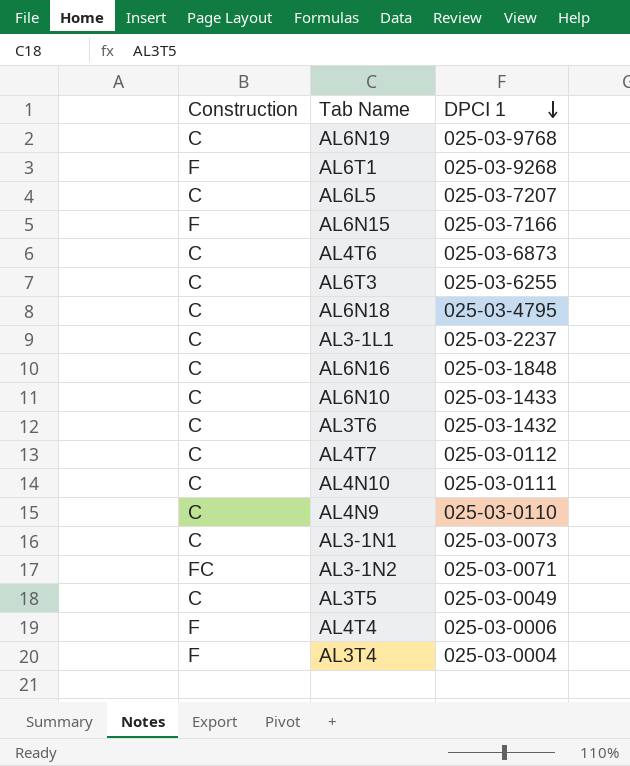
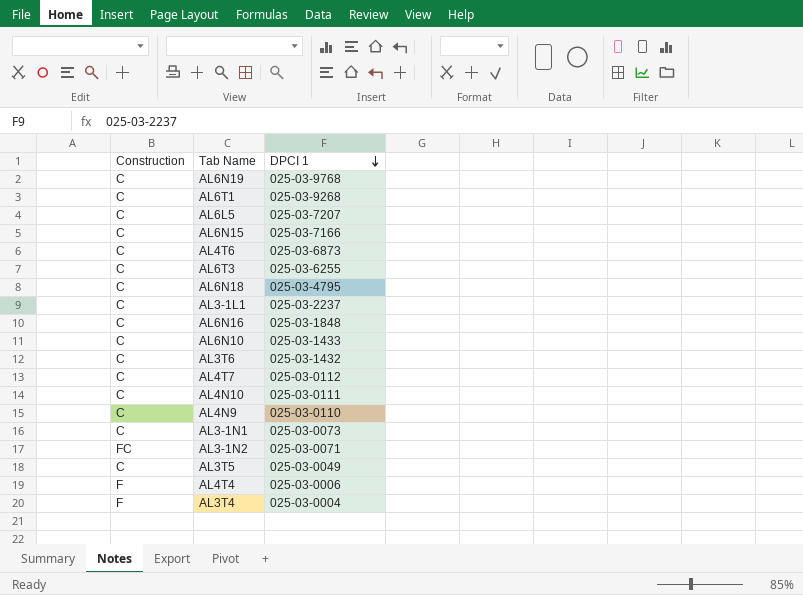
AL6T1 | Construction: F -> C
AL6N15 | Construction: F -> C

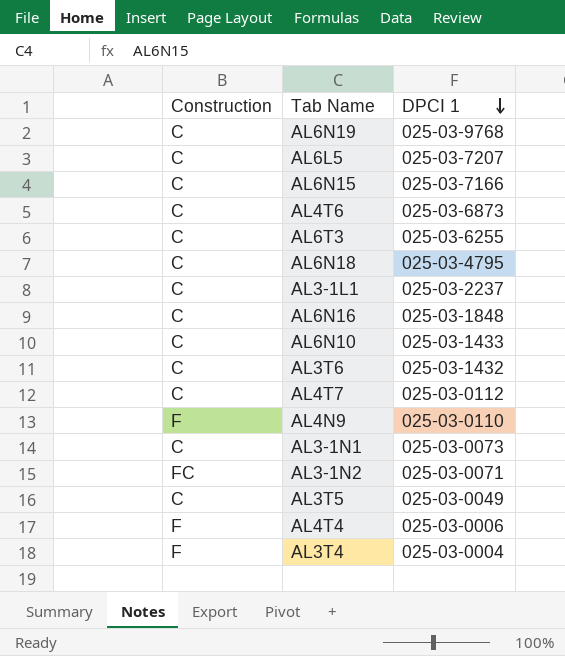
row AL6T1: C | 025-03-9268 -> none
row AL4N10: C | 025-03-0111 -> none
AL4N9 | Construction: C -> F

